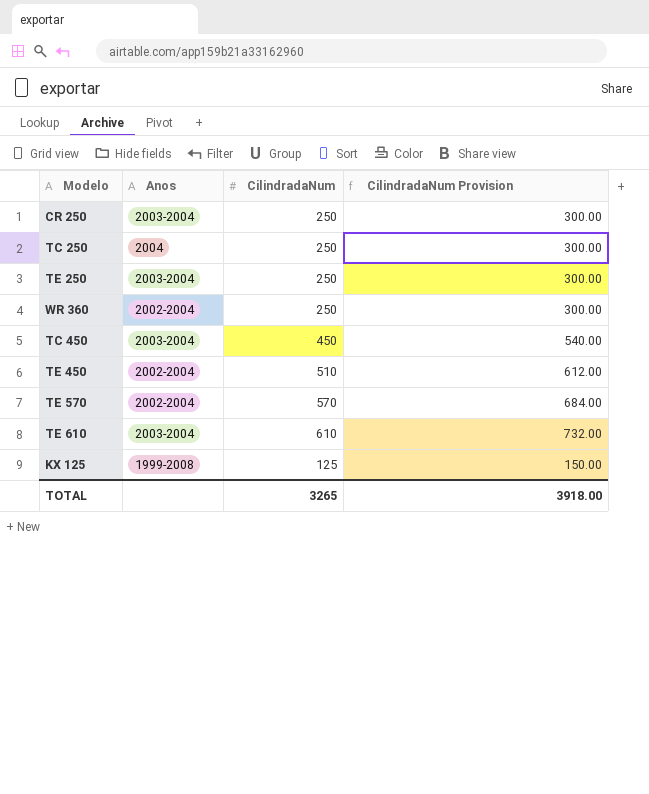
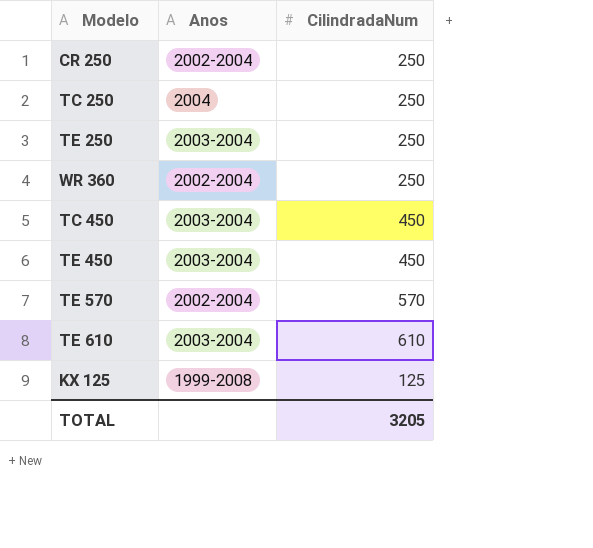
column CilindradaNum Provision | formula: [CilindradaNum] * 1.2 -> none
CR 250 | Anos: 2003-2004 -> 2002-2004
TE 450 | Anos: 2002-2004 -> 2003-2004
TE 450 | CilindradaNum: 510 -> 450
TOTAL | CilindradaNum: 3265 -> 3205

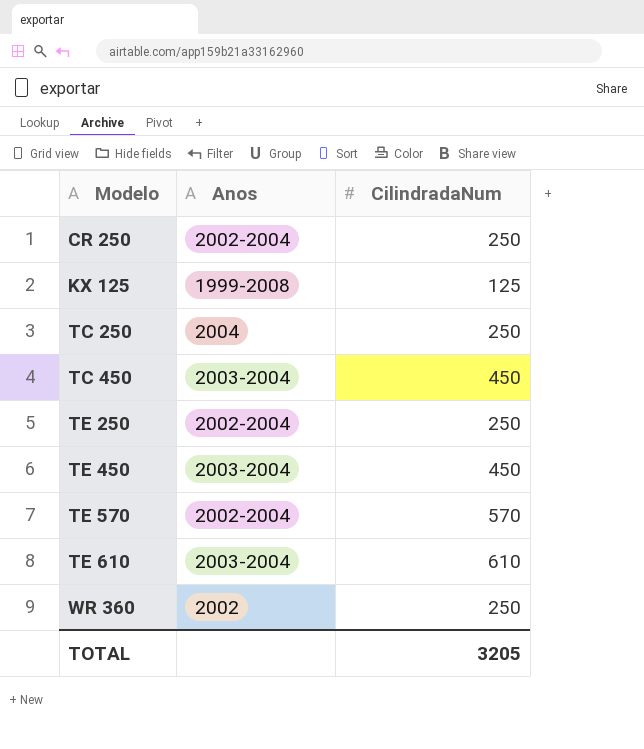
row order: none -> Modelo ascending
TE 250 | Anos: 2003-2004 -> 2002-2004
WR 360 | Anos: 2002-2004 -> 2002

